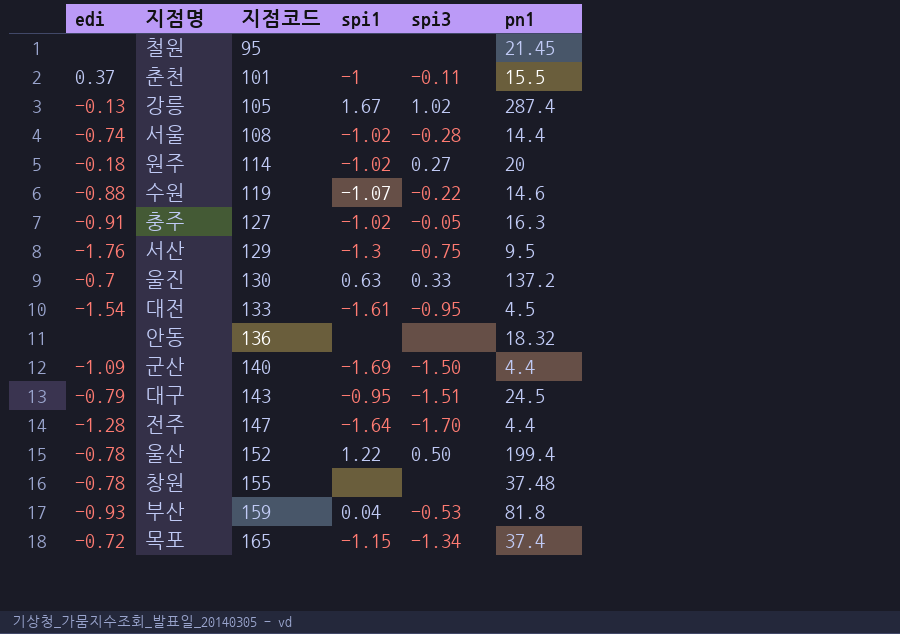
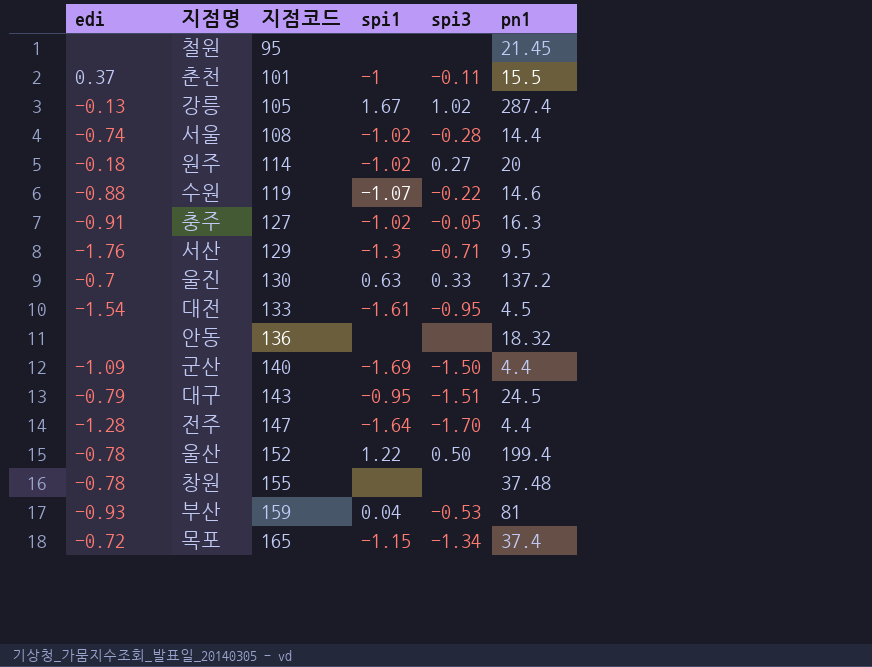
서산 | spi3: -0.75 -> -0.71
부산 | pn1: 81.8 -> 81

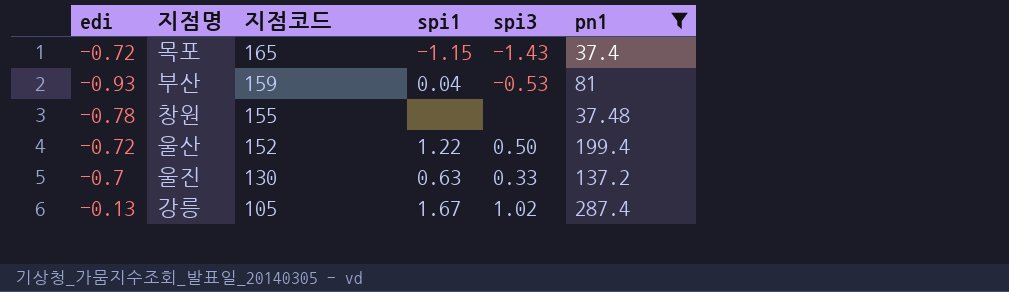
filter: none -> pn1 >= 37.4
row order: 지점코드 ascending -> 지점코드 descending
목포 | spi3: -1.34 -> -1.43
울산 | edi: -0.78 -> -0.72

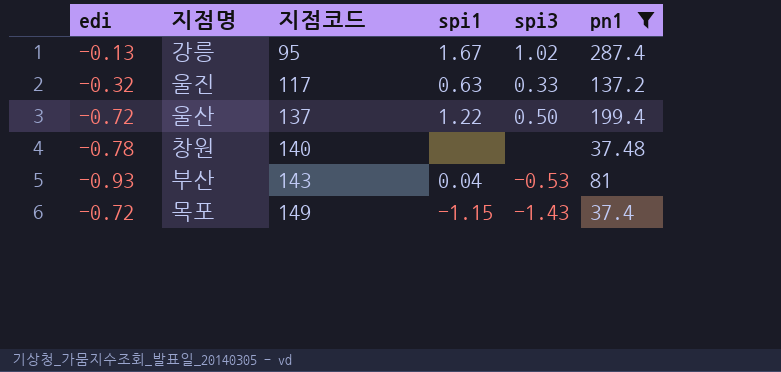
row order: 지점코드 descending -> 지점코드 ascending
강릉 | 지점코드: 105 -> 95
울진 | edi: -0.7 -> -0.32
울진 | 지점코드: 130 -> 117
울산 | 지점코드: 152 -> 137
창원 | 지점코드: 155 -> 140
부산 | 지점코드: 159 -> 143
목포 | 지점코드: 165 -> 149

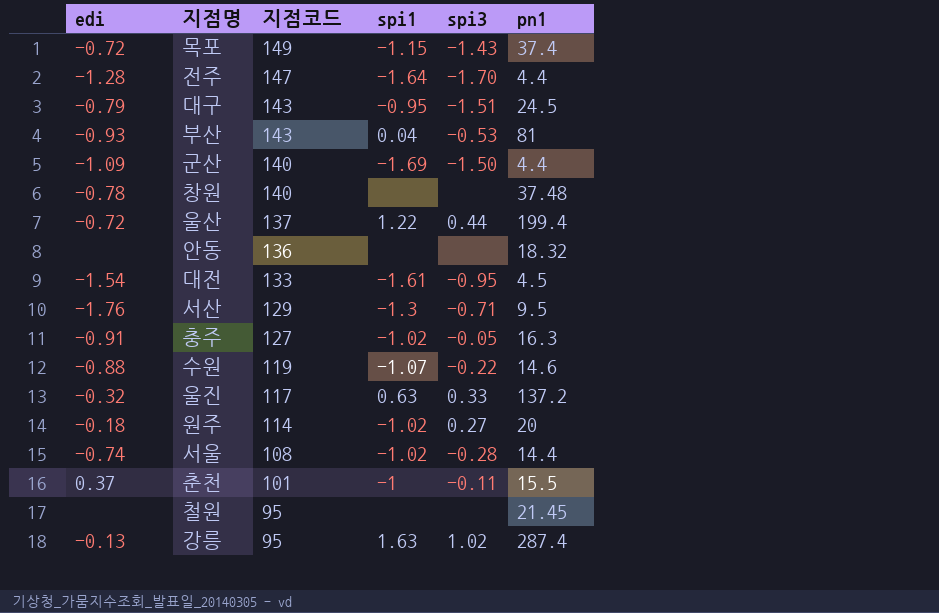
filter: pn1 >= 37.4 -> none
row order: 지점코드 ascending -> 지점코드 descending
울산 | spi3: 0.50 -> 0.44
강릉 | spi1: 1.67 -> 1.63

